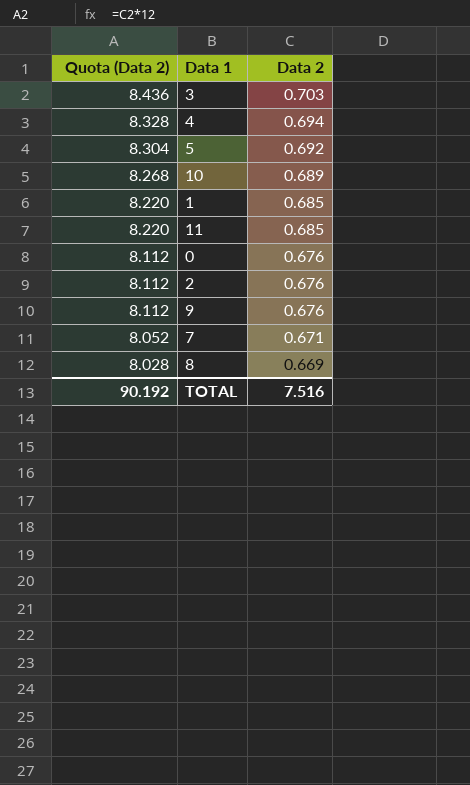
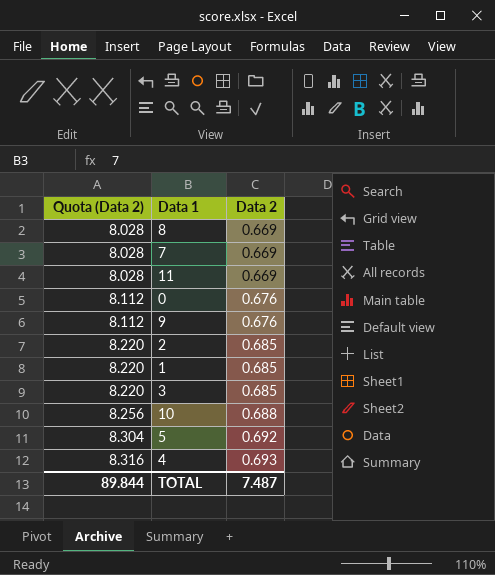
row order: Quota (Data 2) descending -> Quota (Data 2) ascending
7 | Quota (Data 2): 8.052 -> 8.028
7 | Data 2: 0.671 -> 0.669
11 | Quota (Data 2): 8.220 -> 8.028
11 | Data 2: 0.685 -> 0.669
2 | Quota (Data 2): 8.112 -> 8.220
2 | Data 2: 0.676 -> 0.685
3 | Quota (Data 2): 8.436 -> 8.220
3 | Data 2: 0.703 -> 0.685
10 | Quota (Data 2): 8.268 -> 8.256
10 | Data 2: 0.689 -> 0.688
4 | Quota (Data 2): 8.328 -> 8.316
4 | Data 2: 0.694 -> 0.693
TOTAL | Quota (Data 2): 90.192 -> 89.844
TOTAL | Data 2: 7.516 -> 7.487

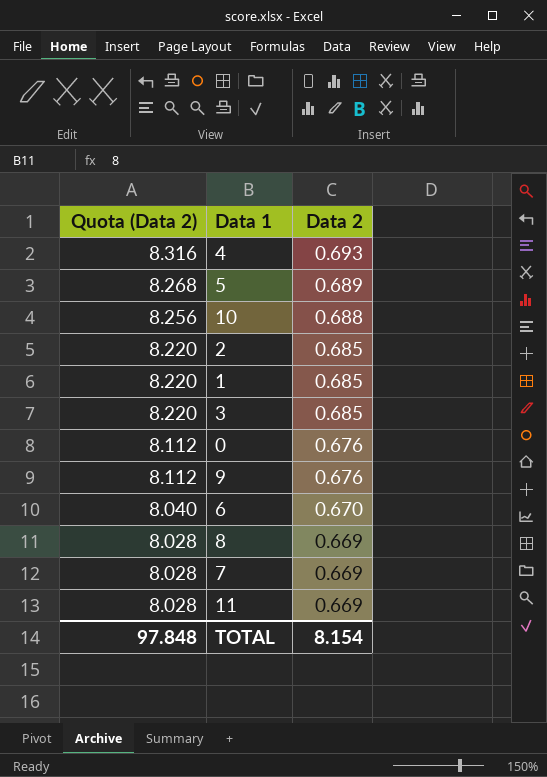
row order: Quota (Data 2) ascending -> Quota (Data 2) descending
5 | Quota (Data 2): 8.304 -> 8.268
5 | Data 2: 0.692 -> 0.689
row 6: none -> 8.040 | 0.670
TOTAL | Quota (Data 2): 89.844 -> 97.848
TOTAL | Data 2: 7.487 -> 8.154

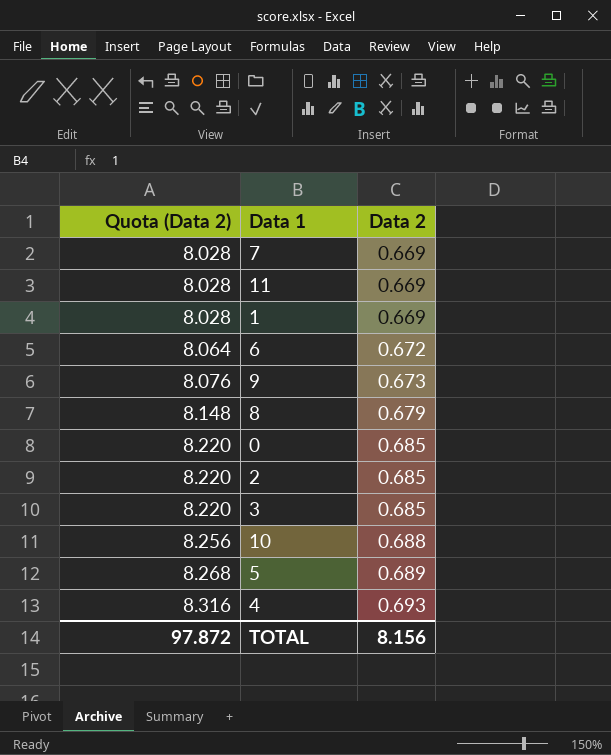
row order: Quota (Data 2) descending -> Quota (Data 2) ascending
1 | Quota (Data 2): 8.220 -> 8.028
1 | Data 2: 0.685 -> 0.669
6 | Quota (Data 2): 8.040 -> 8.064
6 | Data 2: 0.670 -> 0.672
9 | Quota (Data 2): 8.112 -> 8.076
9 | Data 2: 0.676 -> 0.673
8 | Quota (Data 2): 8.028 -> 8.148
8 | Data 2: 0.669 -> 0.679
0 | Quota (Data 2): 8.112 -> 8.220
0 | Data 2: 0.676 -> 0.685
TOTAL | Quota (Data 2): 97.848 -> 97.872
TOTAL | Data 2: 8.154 -> 8.156

